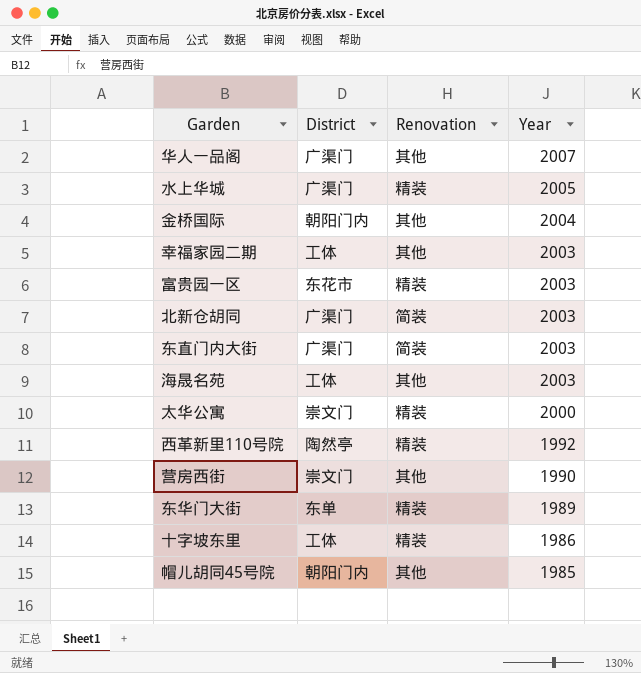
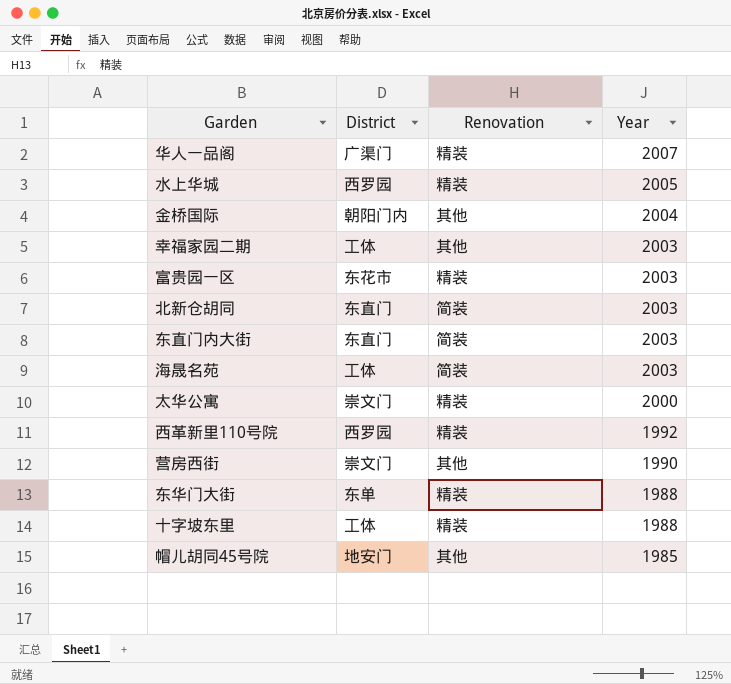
华人一品阁 | Renovation: 其他 -> 精装
水上华城 | District: 广渠门 -> 西罗园
北新仓胡同 | District: 广渠门 -> 东直门
东直门内大街 | District: 广渠门 -> 东直门
海晟名苑 | Renovation: 其他 -> 简装
西革新里110号院 | District: 陶然亭 -> 西罗园
东华门大街 | Year: 1989 -> 1988
十字坡东里 | Year: 1986 -> 1988
帽儿胡同45号院 | District: 朝阳门内 -> 地安门

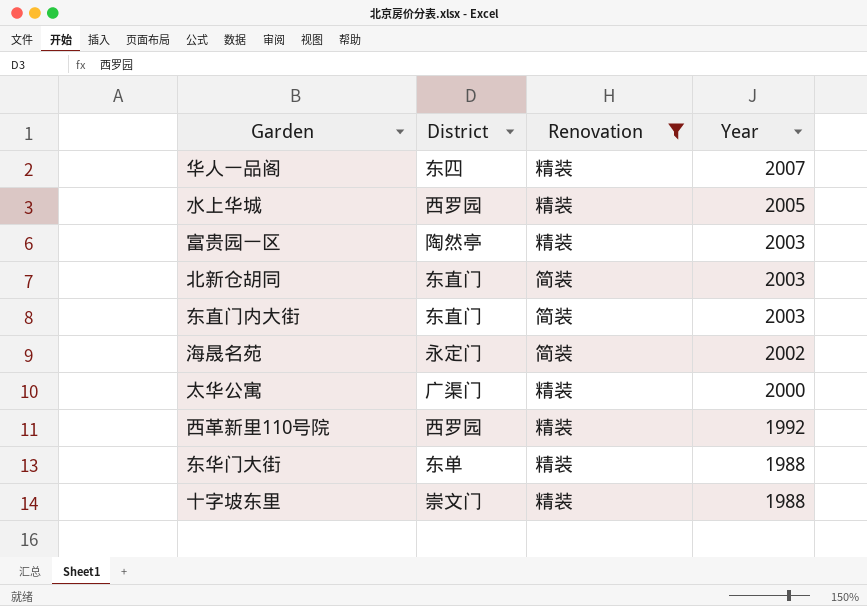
filter: none -> Renovation != 其他
华人一品阁 | District: 广渠门 -> 东四
富贵园一区 | District: 东花市 -> 陶然亭
海晟名苑 | District: 工体 -> 永定门
海晟名苑 | Year: 2003 -> 2002
太华公寓 | District: 崇文门 -> 广渠门
十字坡东里 | District: 工体 -> 崇文门

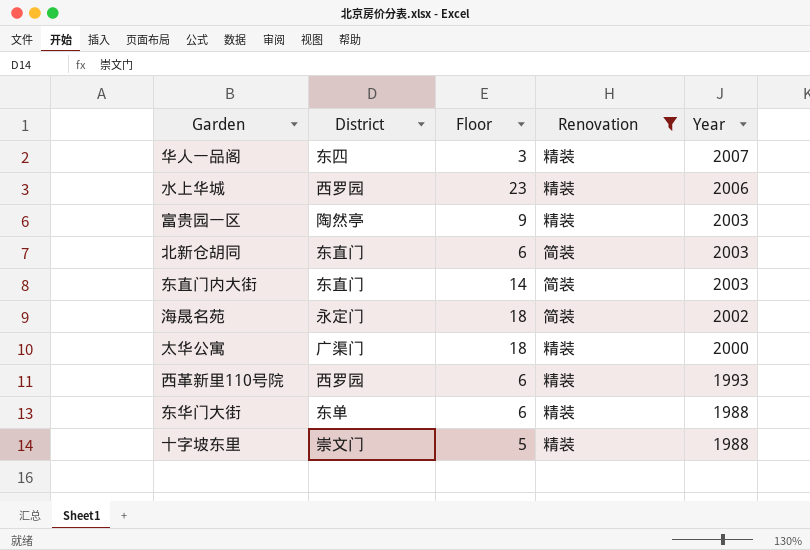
column Floor | position: none -> 3
水上华城 | Year: 2005 -> 2006
西革新里110号院 | Year: 1992 -> 1993

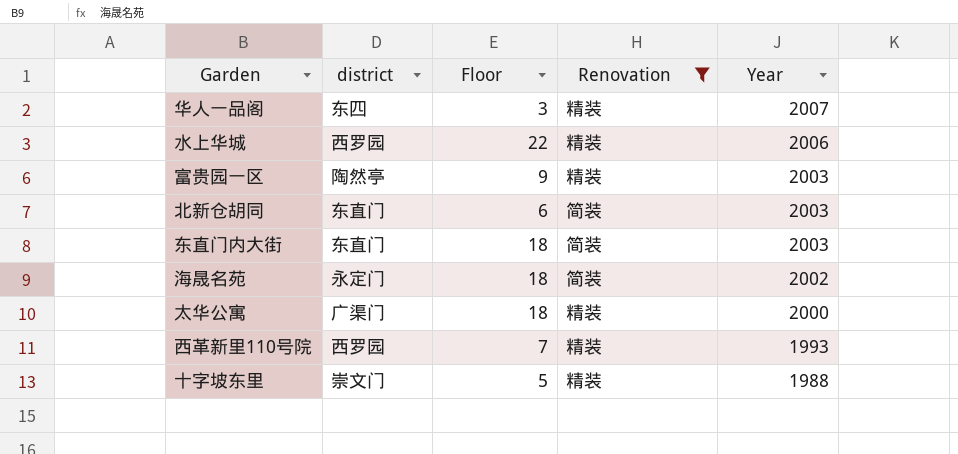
column name: District -> district
row 东华门大街: 东单 | 6 | 精装 | 1988 -> none
水上华城 | Floor: 23 -> 22
东直门内大街 | Floor: 14 -> 18
西革新里110号院 | Floor: 6 -> 7

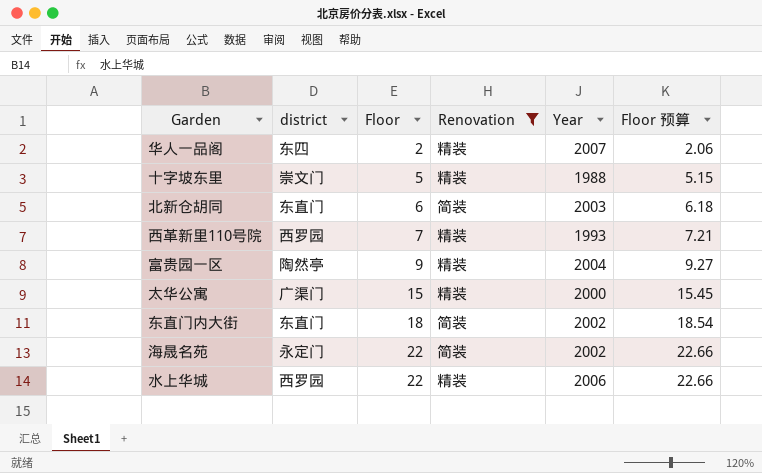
row order: Year descending -> Floor ascending
column Floor 预算 | formula: none -> [Floor] * 1.03
华人一品阁 | Floor: 3 -> 2
富贵园一区 | Year: 2003 -> 2004
太华公寓 | Floor: 18 -> 15
东直门内大街 | Year: 2003 -> 2002
海晟名苑 | Floor: 18 -> 22

